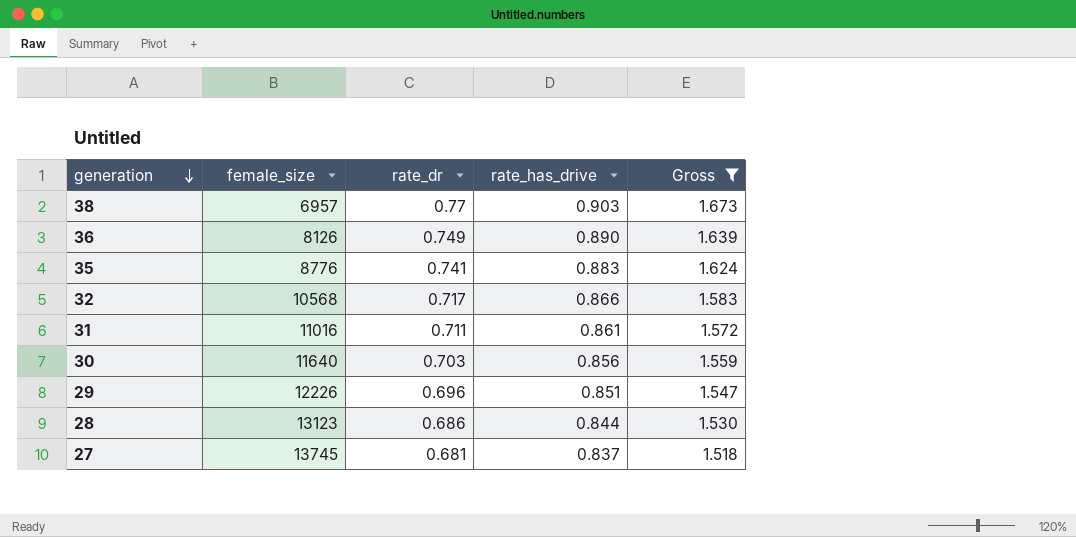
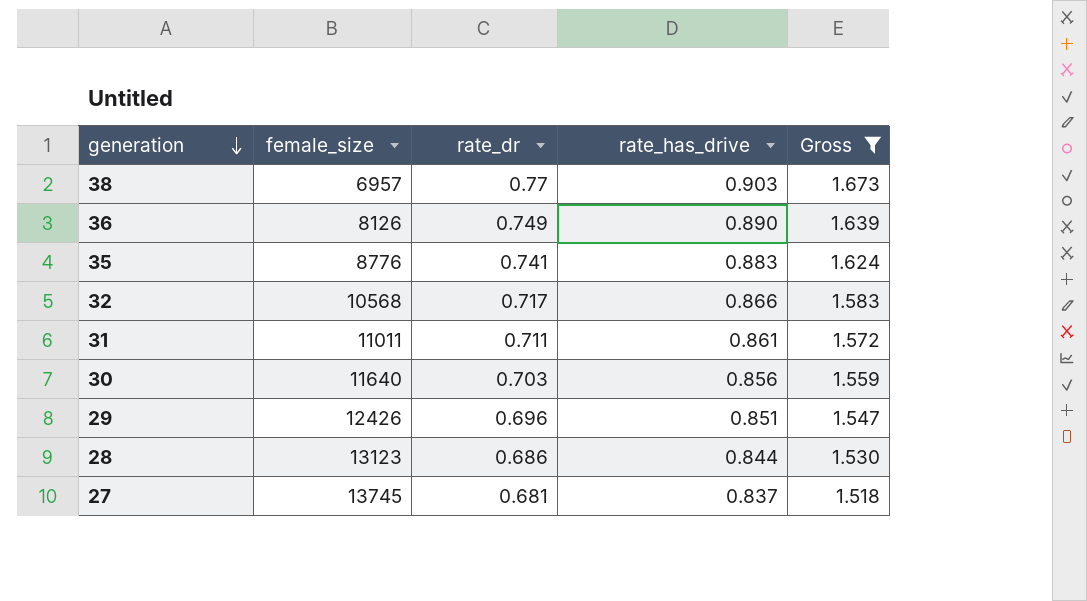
31 | female_size: 11016 -> 11011
29 | female_size: 12226 -> 12426

